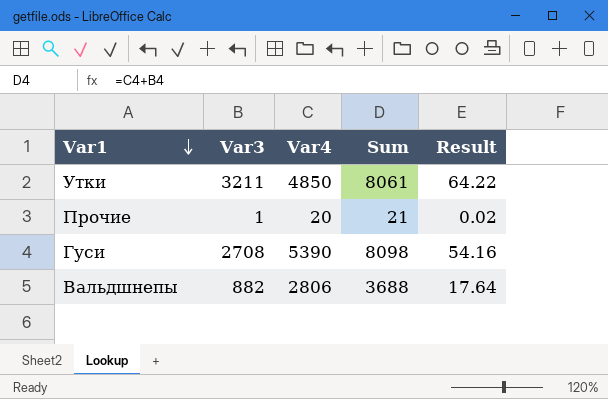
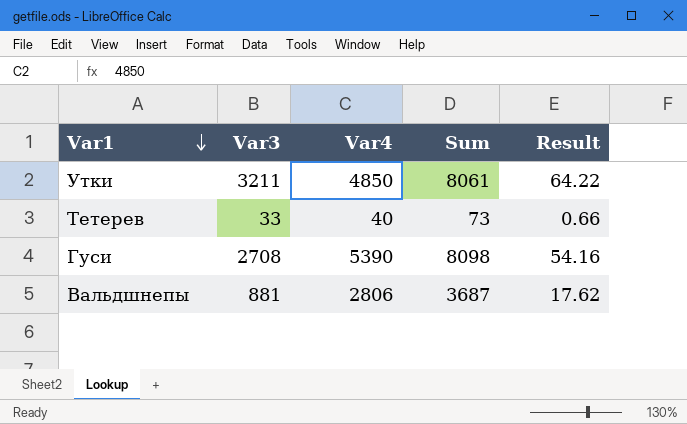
row Прочие: 1 | 20 | 21 | 0.02 -> none
row Тетерев: none -> 33 | 40 | 73 | 0.66
Вальдшнепы | Var3: 882 -> 881
Вальдшнепы | Sum: 3688 -> 3687
Вальдшнепы | Result: 17.64 -> 17.62

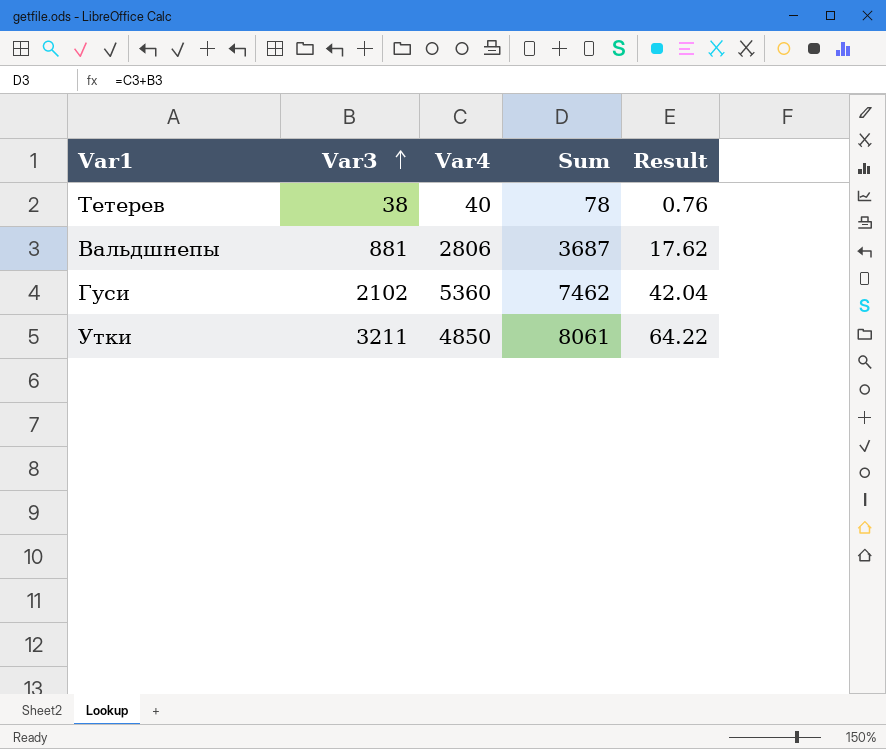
row order: Var1 descending -> Var3 ascending
Тетерев | Var3: 33 -> 38
Тетерев | Sum: 73 -> 78
Тетерев | Result: 0.66 -> 0.76
Гуси | Var3: 2708 -> 2102
Гуси | Var4: 5390 -> 5360
Гуси | Sum: 8098 -> 7462
Гуси | Result: 54.16 -> 42.04

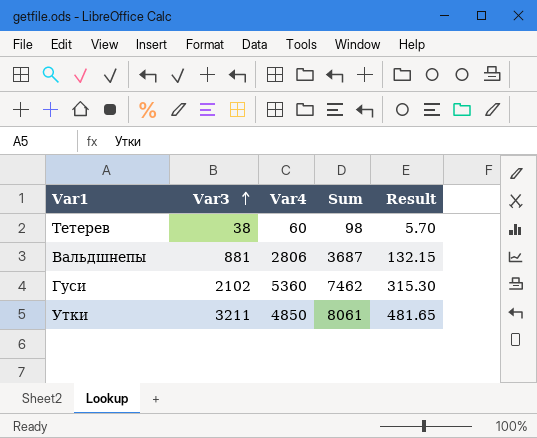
column Result | formula: [Var3] * 0.02 -> [Var3] * 0.15
Тетерев | Var4: 40 -> 60
Тетерев | Sum: 78 -> 98

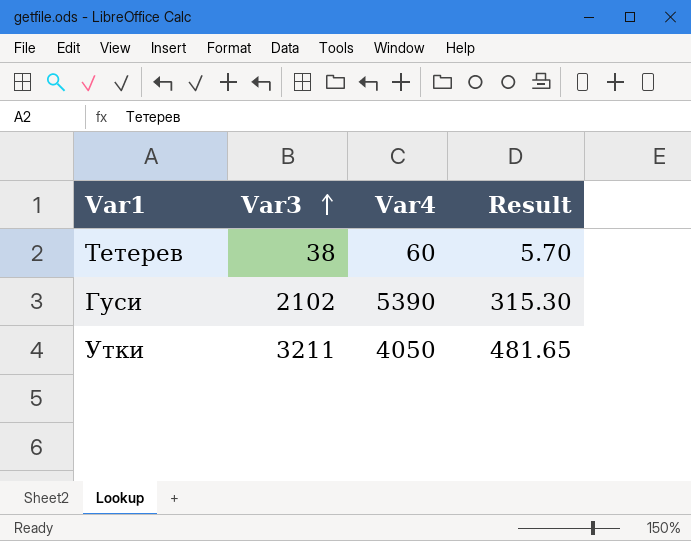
column Sum | formula: [Var3] + [Var4] -> none
row Вальдшнепы: 881 | 2806 | 3687 | 132.15 -> none
Гуси | Var4: 5360 -> 5390
Утки | Var4: 4850 -> 4050

